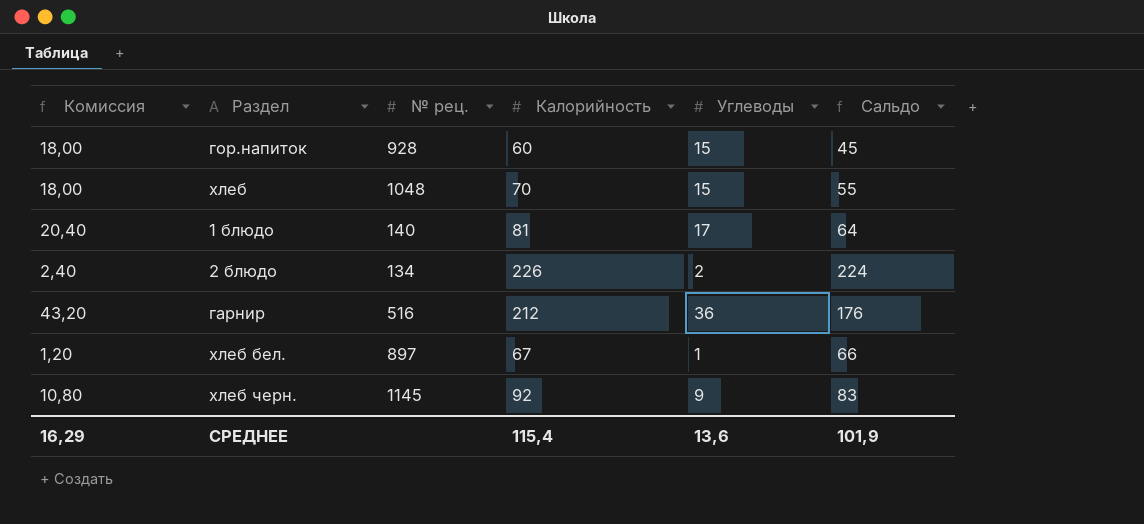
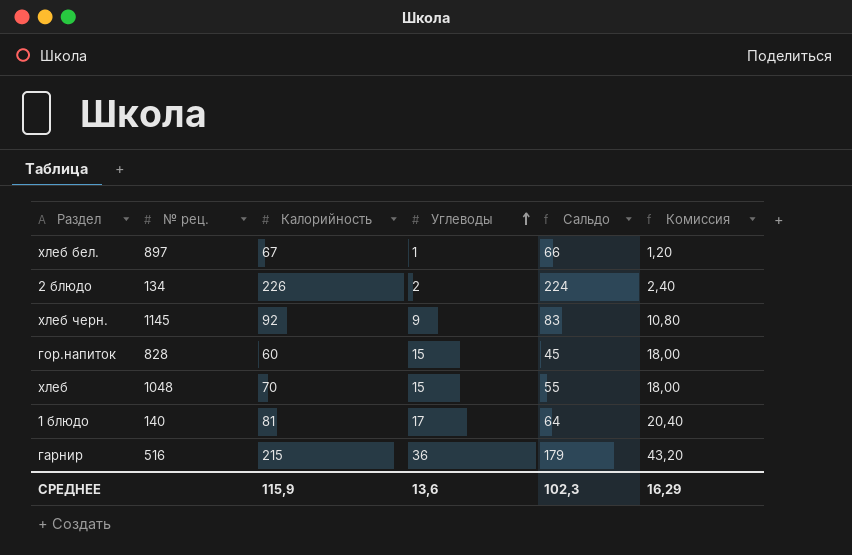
row order: none -> Углеводы ascending
column Комиссия | position: 1 -> 6
гор.напиток | № рец.: 928 -> 828
гарнир | Калорийность: 212 -> 215
гарнир | Сальдо: 176 -> 179
СРЕДНЕЕ | Калорийность: 115,4 -> 115,9
СРЕДНЕЕ | Сальдо: 101,9 -> 102,3

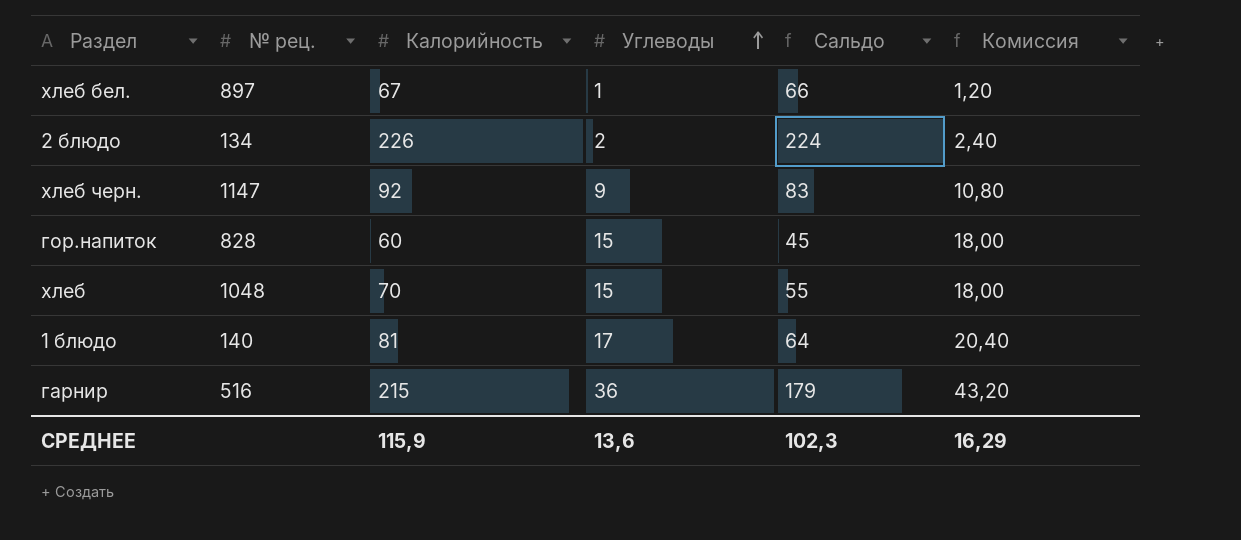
хлеб черн. | № рец.: 1145 -> 1147

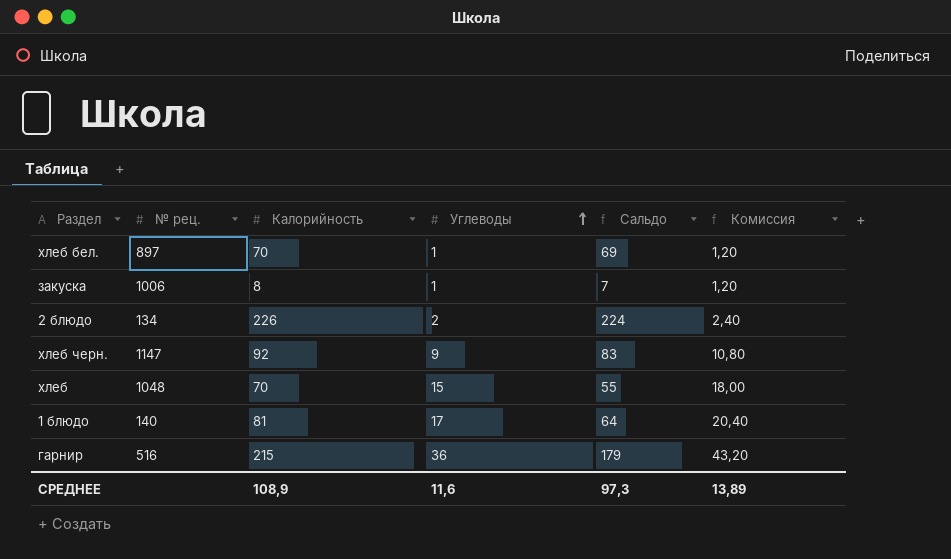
row гор.напиток: 828 | 60 | 15 | 45 | 18,00 -> none
хлеб бел. | Калорийность: 67 -> 70
хлеб бел. | Сальдо: 66 -> 69
row закуска: none -> 1006 | 8 | 1 | 7 | 1,20
СРЕДНЕЕ | Калорийность: 115,9 -> 108,9
СРЕДНЕЕ | Углеводы: 13,6 -> 11,6
СРЕДНЕЕ | Сальдо: 102,3 -> 97,3
СРЕДНЕЕ | Комиссия: 16,29 -> 13,89

